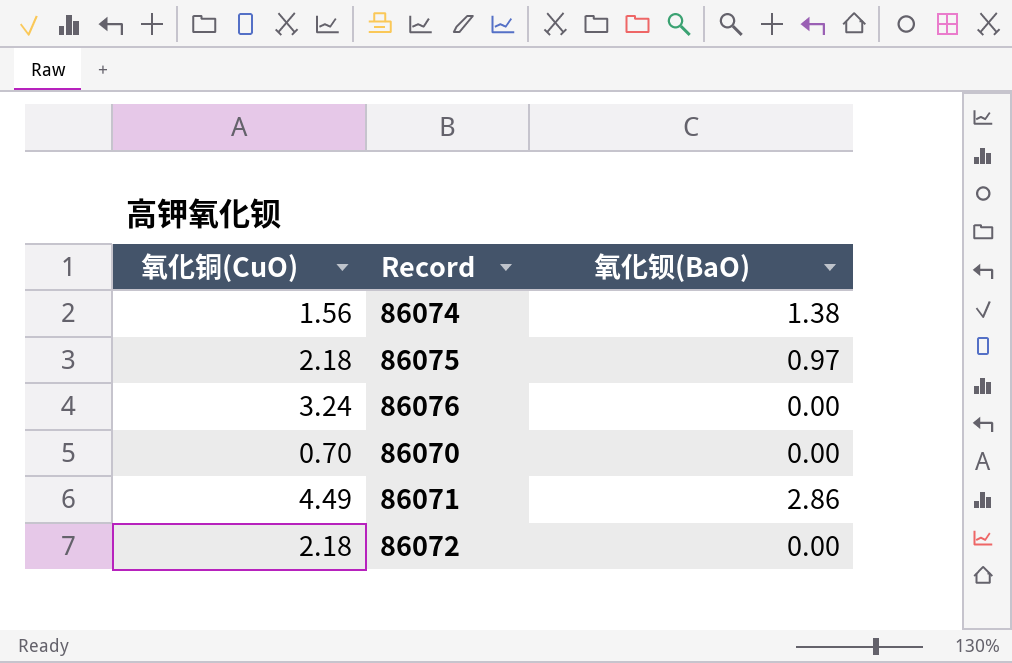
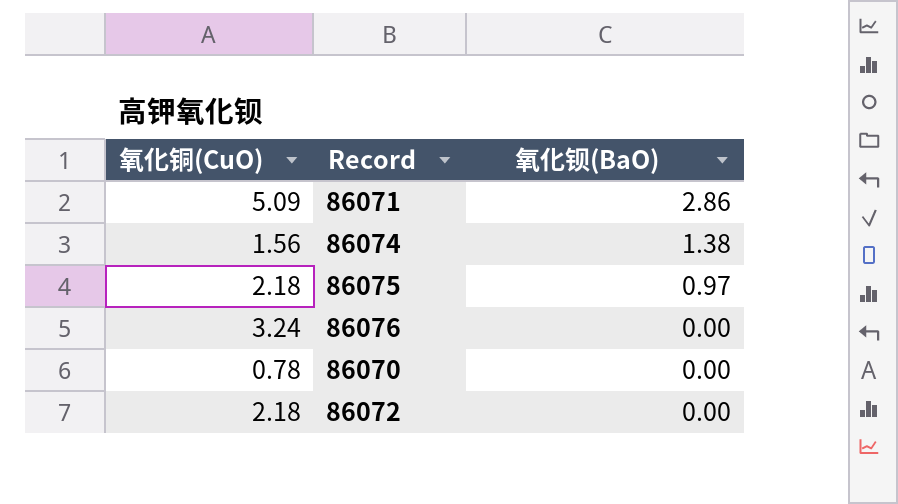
row order: none -> 氧化钡(BaO) descending
86071 | 氧化铜(CuO): 4.49 -> 5.09
86070 | 氧化铜(CuO): 0.70 -> 0.78

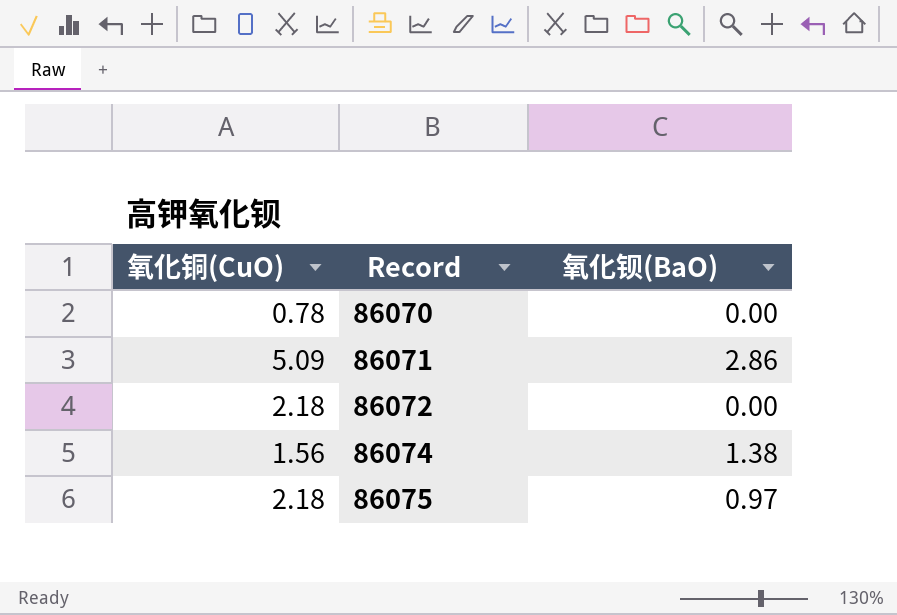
row order: 氧化钡(BaO) descending -> Record ascending
row 86076: 3.24 | 0.00 -> none

